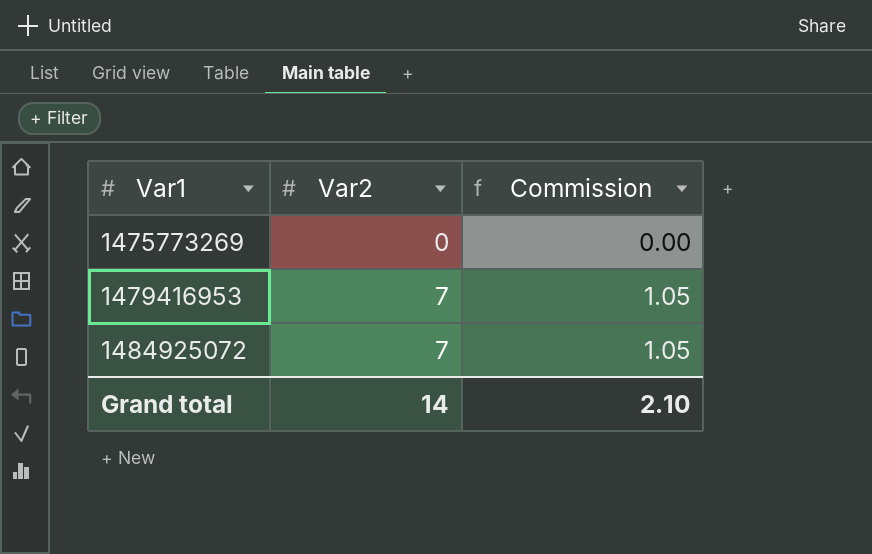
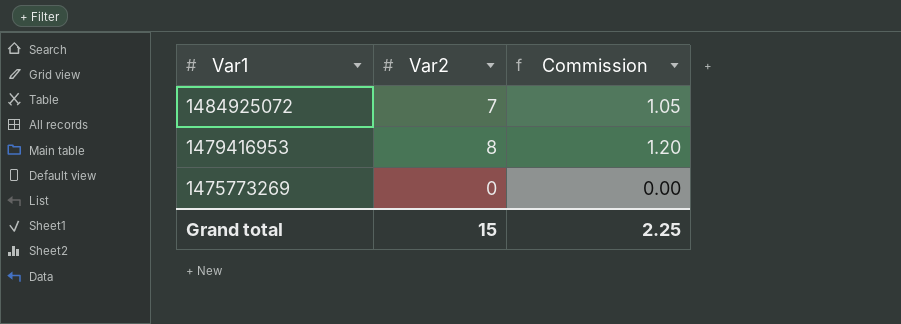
row order: Var1 ascending -> Var1 descending
1479416953 | Var2: 7 -> 8
1479416953 | Commission: 1.05 -> 1.20
Grand total | Var2: 14 -> 15
Grand total | Commission: 2.10 -> 2.25

